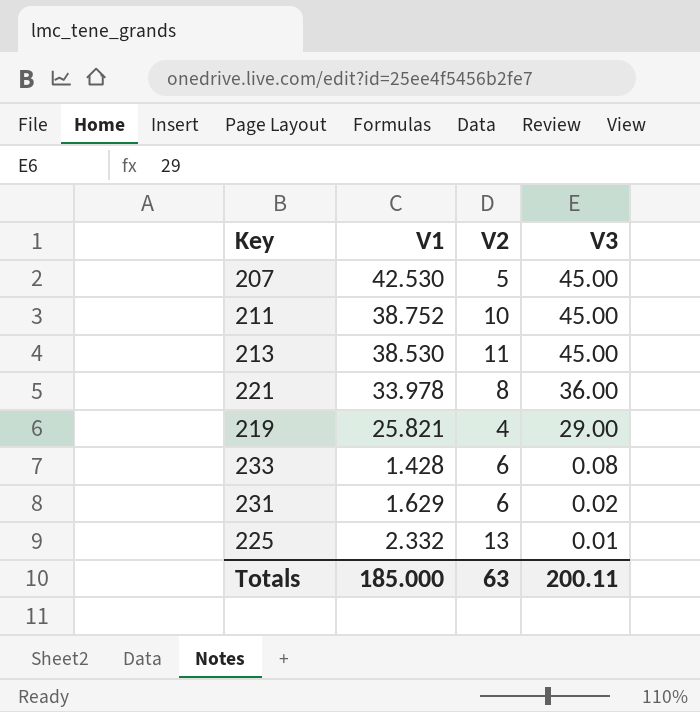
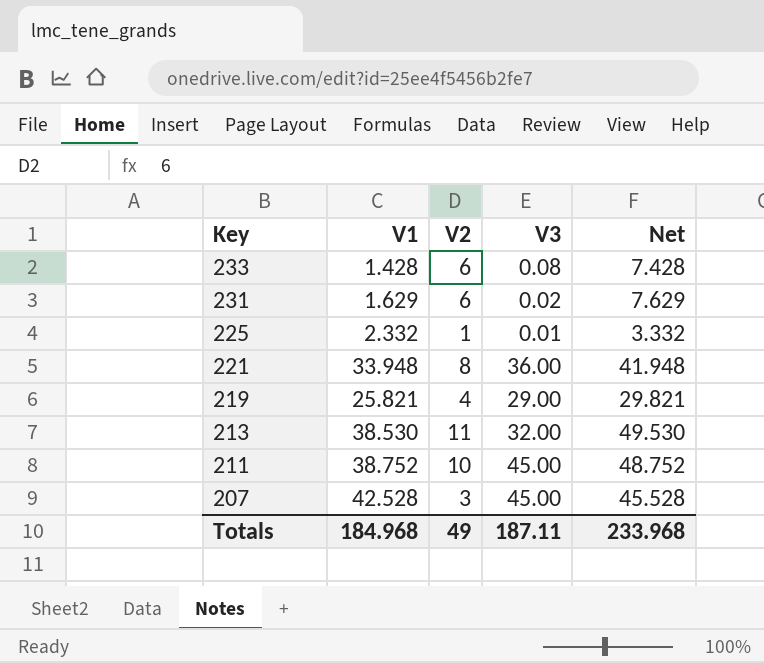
row order: V3 descending -> Key descending
column Net | formula: none -> [V1] + [V2]
225 | V2: 13 -> 1
221 | V1: 33.978 -> 33.948
213 | V3: 45.00 -> 32.00
207 | V1: 42.530 -> 42.528
207 | V2: 5 -> 3
Totals | V1: 185.000 -> 184.968
Totals | V2: 63 -> 49
Totals | V3: 200.11 -> 187.11

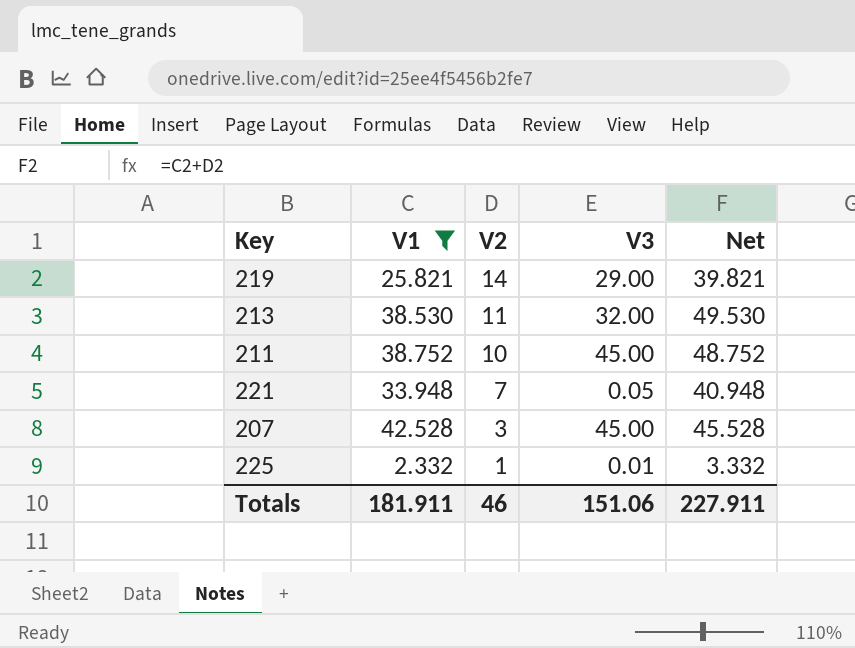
filter: none -> V1 >= 2.332
row order: Key descending -> V2 descending
219 | V2: 4 -> 14
219 | Net: 29.821 -> 39.821
221 | V2: 8 -> 7
221 | V3: 36.00 -> 0.05
221 | Net: 41.948 -> 40.948
Totals | V1: 184.968 -> 181.911
Totals | V2: 49 -> 46
Totals | V3: 187.11 -> 151.06
Totals | Net: 233.968 -> 227.911

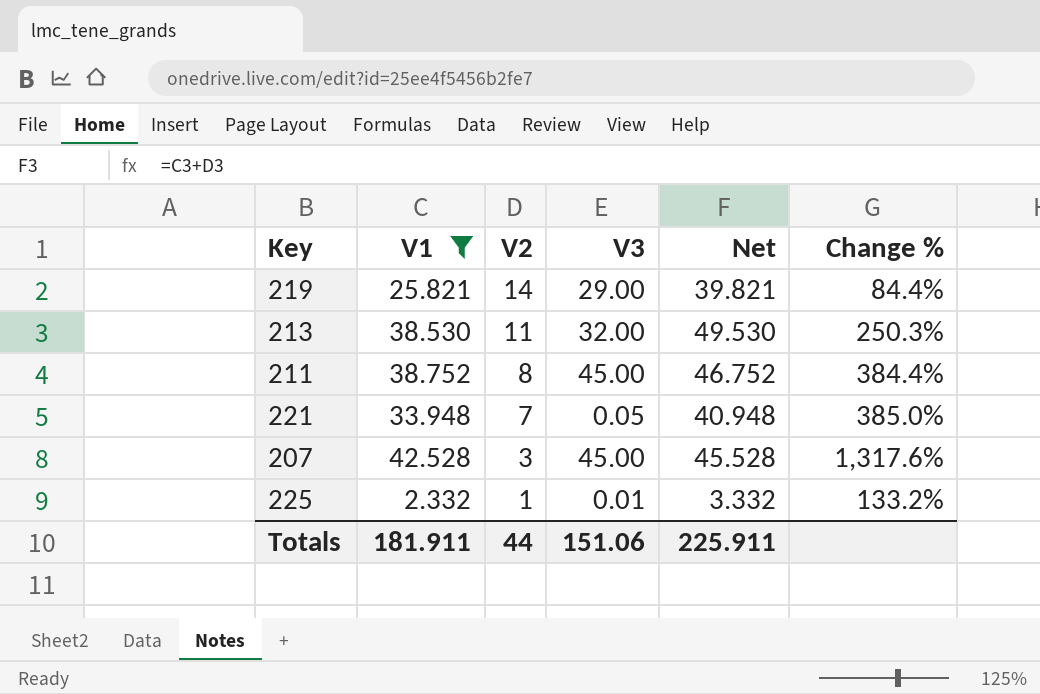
column Change % | formula: none -> ([V1] - [V2]) / [V2]
211 | V2: 10 -> 8
211 | Net: 48.752 -> 46.752
Totals | V2: 46 -> 44
Totals | Net: 227.911 -> 225.911

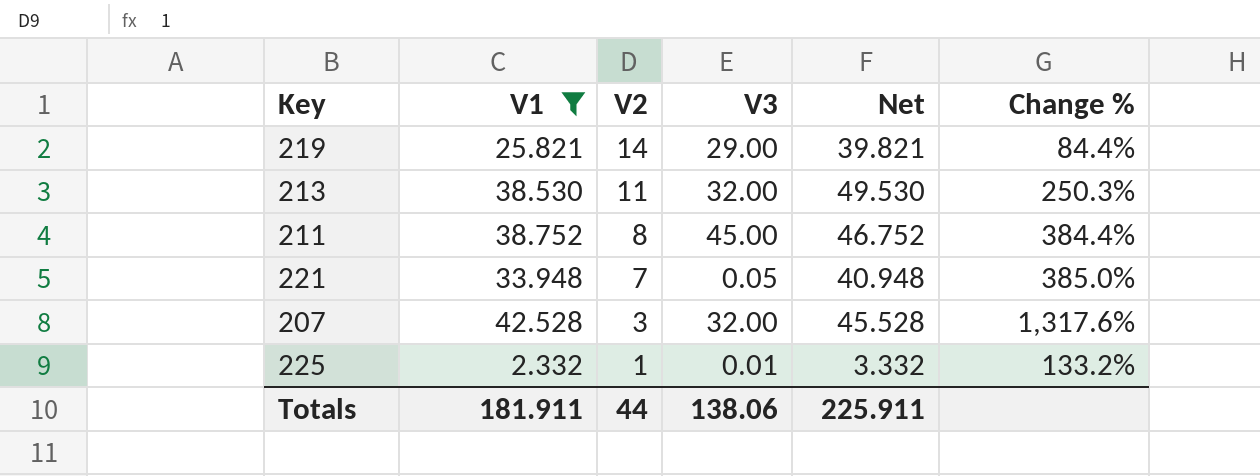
207 | V3: 45.00 -> 32.00
Totals | V3: 151.06 -> 138.06

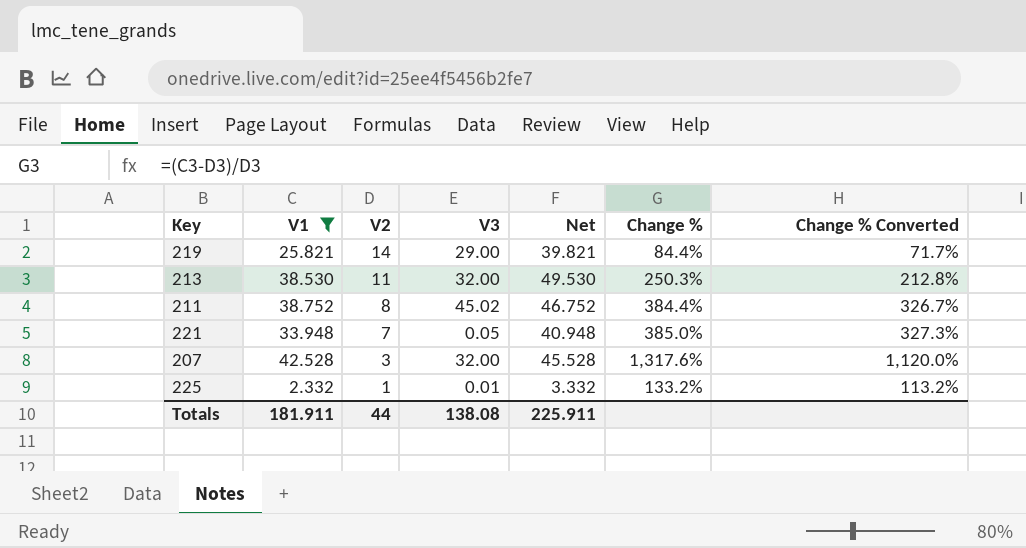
column Change % Converted | formula: none -> [Change %] * 0.85
211 | V3: 45.00 -> 45.02
Totals | V3: 138.06 -> 138.08

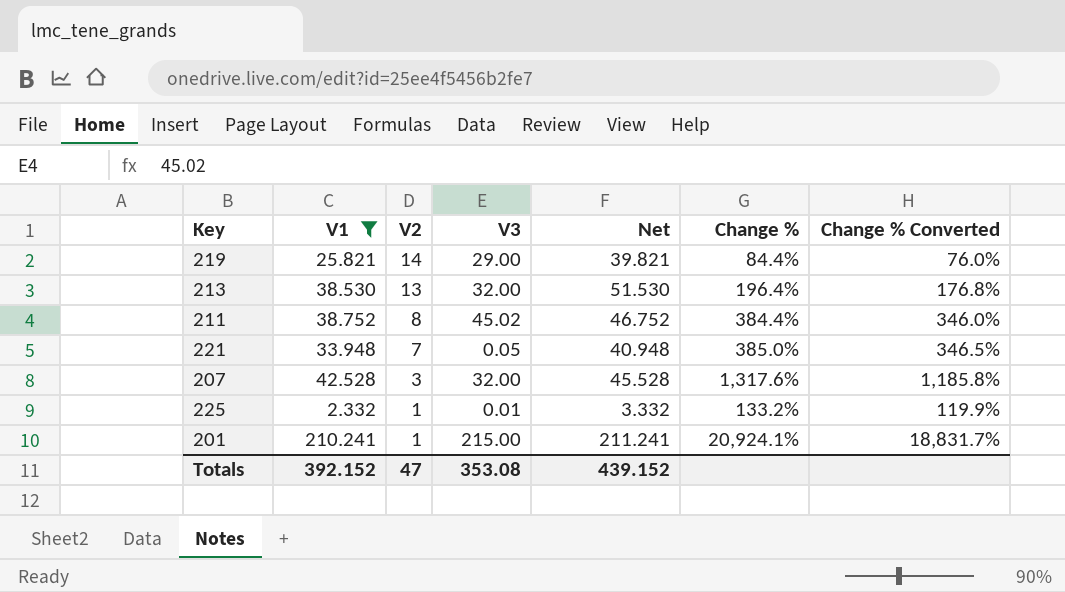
column Change % Converted | formula: [Change %] * 0.85 -> [Change %] * 0.9
213 | V2: 11 -> 13
213 | Net: 49.530 -> 51.530
213 | Change %: 250.3% -> 196.4%
row 201: none -> 210.241 | 1 | 215.00 | 211.241 | 20,924.1% | 18,831.7%
Totals | V1: 181.911 -> 392.152
Totals | V2: 44 -> 47
Totals | V3: 138.08 -> 353.08
Totals | Net: 225.911 -> 439.152

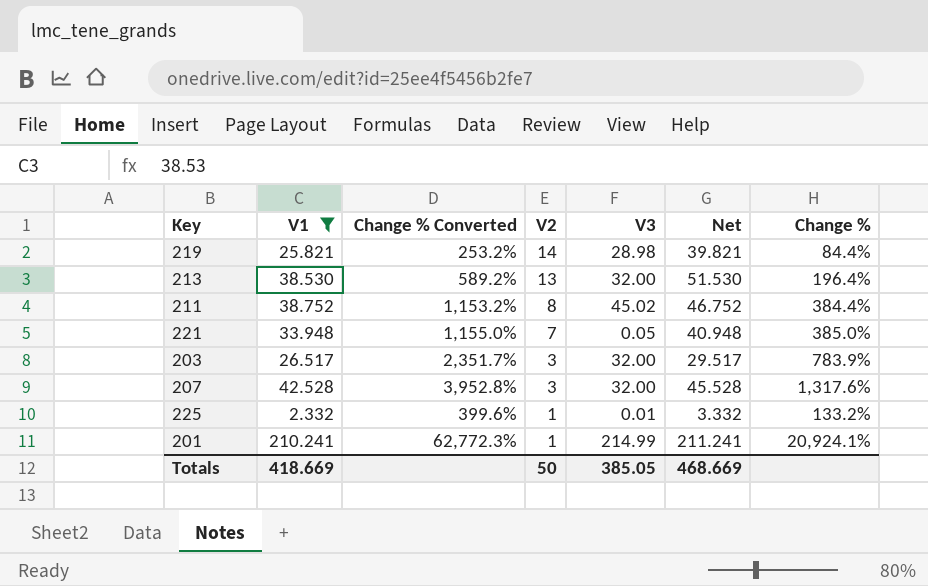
column Change % Converted | formula: [Change %] * 0.9 -> [Change %] * 3
column Change % Converted | position: 7 -> 3
219 | V3: 29.00 -> 28.98
row 203: none -> 26.517 | 2,351.7% | 3 | 32.00 | 29.517 | 783.9%
201 | V3: 215.00 -> 214.99
Totals | V1: 392.152 -> 418.669
Totals | V2: 47 -> 50
Totals | V3: 353.08 -> 385.05
Totals | Net: 439.152 -> 468.669

